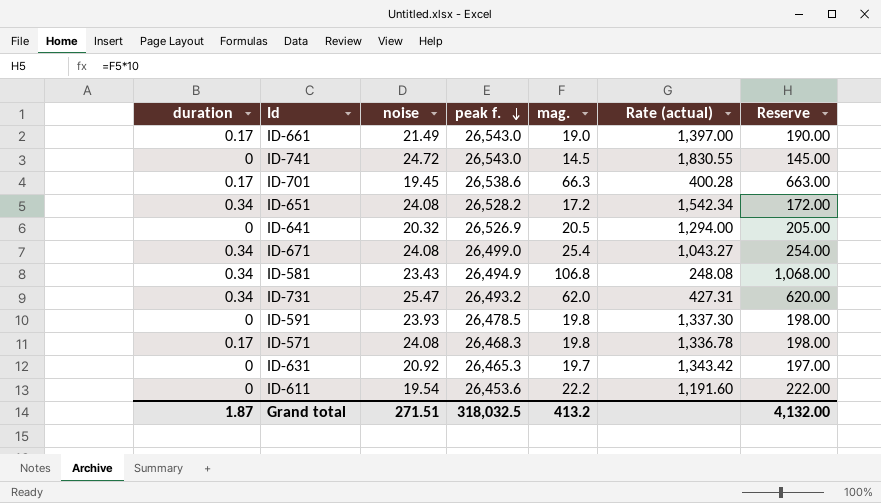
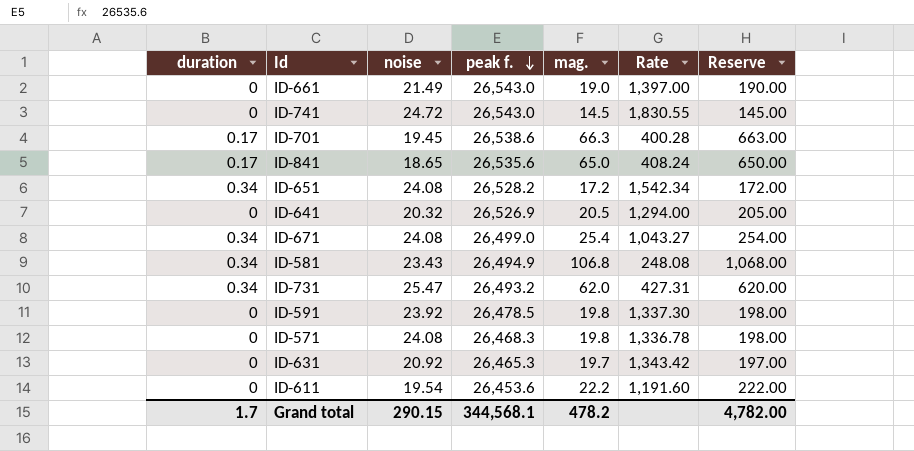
column name: Rate (actual) -> Rate
ID-661 | duration: 0.17 -> 0
row ID-841: none -> 0.17 | 18.65 | 26,535.6 | 65.0 | 408.24 | 650.00
ID-591 | noise: 23.93 -> 23.92
ID-571 | duration: 0.17 -> 0
Grand total | duration: 1.87 -> 1.7
Grand total | noise: 271.51 -> 290.15
Grand total | peak f.: 318,032.5 -> 344,568.1
Grand total | mag.: 413.2 -> 478.2
Grand total | Reserve: 4,132.00 -> 4,782.00

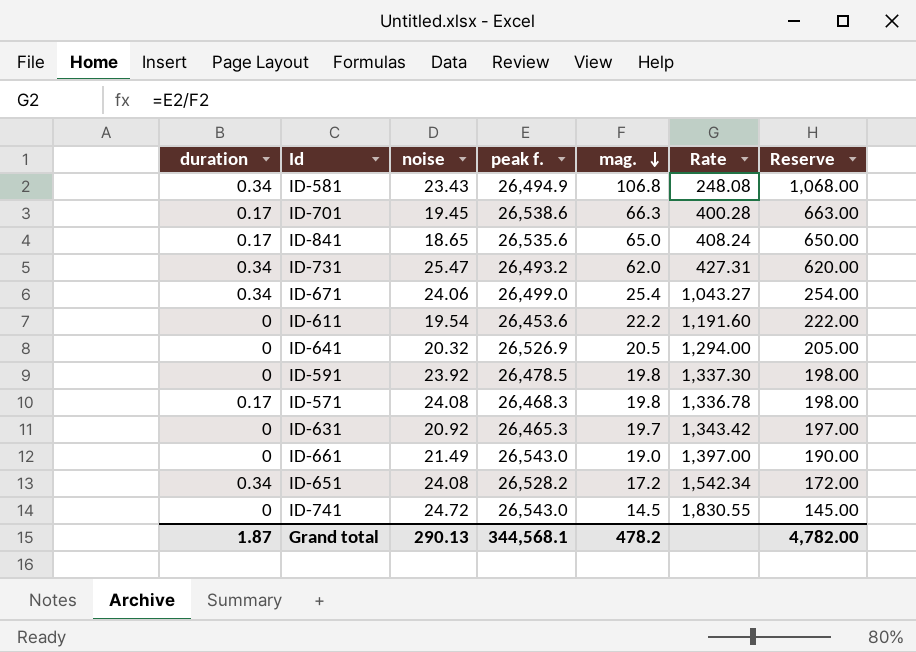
row order: peak f. descending -> mag. descending
ID-671 | noise: 24.08 -> 24.06
ID-571 | duration: 0 -> 0.17
Grand total | duration: 1.7 -> 1.87
Grand total | noise: 290.15 -> 290.13

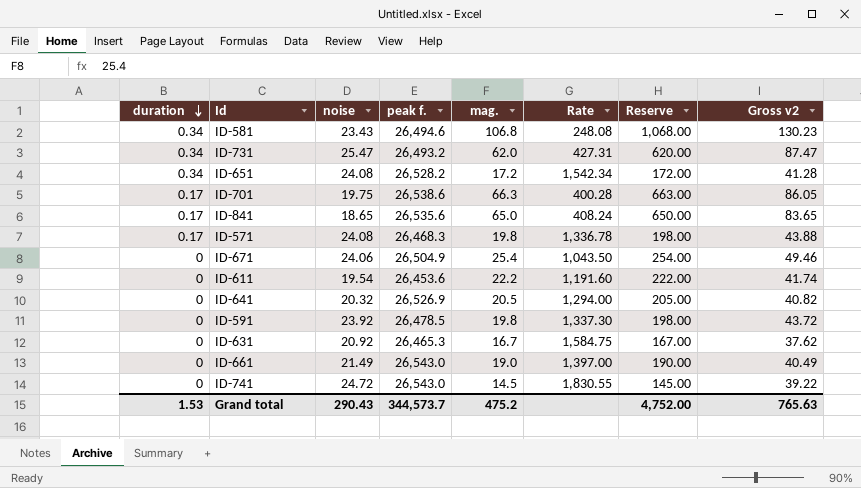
row order: mag. descending -> duration descending
column Gross v2 | formula: none -> [noise] + [mag.]
ID-581 | peak f.: 26,494.9 -> 26,494.6
ID-701 | noise: 19.45 -> 19.75
ID-671 | duration: 0.34 -> 0
ID-671 | peak f.: 26,499.0 -> 26,504.9
ID-671 | Rate: 1,043.27 -> 1,043.50
ID-631 | mag.: 19.7 -> 16.7
ID-631 | Rate: 1,343.42 -> 1,584.75
ID-631 | Reserve: 197.00 -> 167.00
Grand total | duration: 1.87 -> 1.53
Grand total | noise: 290.13 -> 290.43
Grand total | peak f.: 344,568.1 -> 344,573.7
Grand total | mag.: 478.2 -> 475.2
Grand total | Reserve: 4,782.00 -> 4,752.00

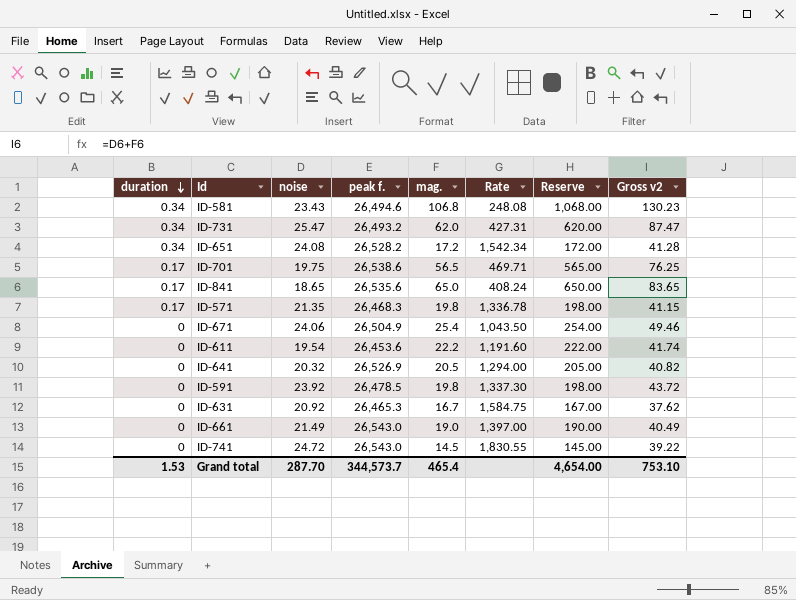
ID-701 | mag.: 66.3 -> 56.5
ID-701 | Rate: 400.28 -> 469.71
ID-701 | Reserve: 663.00 -> 565.00
ID-701 | Gross v2: 86.05 -> 76.25
ID-571 | noise: 24.08 -> 21.35
ID-571 | Gross v2: 43.88 -> 41.15
Grand total | noise: 290.43 -> 287.70
Grand total | mag.: 475.2 -> 465.4
Grand total | Reserve: 4,752.00 -> 4,654.00
Grand total | Gross v2: 765.63 -> 753.10

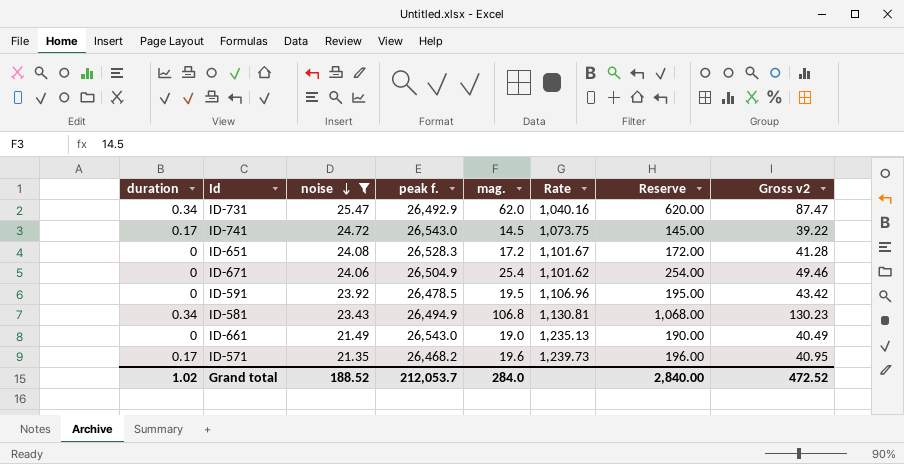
filter: none -> noise >= 21.35
row order: duration descending -> noise descending
column Rate | formula: [peak f.] / [mag.] -> [peak f.] / [noise]
ID-731 | peak f.: 26,493.2 -> 26,492.9
ID-741 | duration: 0 -> 0.17
ID-651 | duration: 0.34 -> 0
ID-651 | peak f.: 26,528.2 -> 26,528.3
ID-591 | mag.: 19.8 -> 19.5
ID-591 | Reserve: 198.00 -> 195.00
ID-591 | Gross v2: 43.72 -> 43.42
ID-581 | peak f.: 26,494.6 -> 26,494.9
ID-571 | peak f.: 26,468.3 -> 26,468.2
ID-571 | mag.: 19.8 -> 19.6
ID-571 | Reserve: 198.00 -> 196.00
ID-571 | Gross v2: 41.15 -> 40.95
Grand total | duration: 1.53 -> 1.02
Grand total | noise: 287.70 -> 188.52
Grand total | peak f.: 344,573.7 -> 212,053.7
Grand total | mag.: 465.4 -> 284.0
Grand total | Reserve: 4,654.00 -> 2,840.00
Grand total | Gross v2: 753.10 -> 472.52

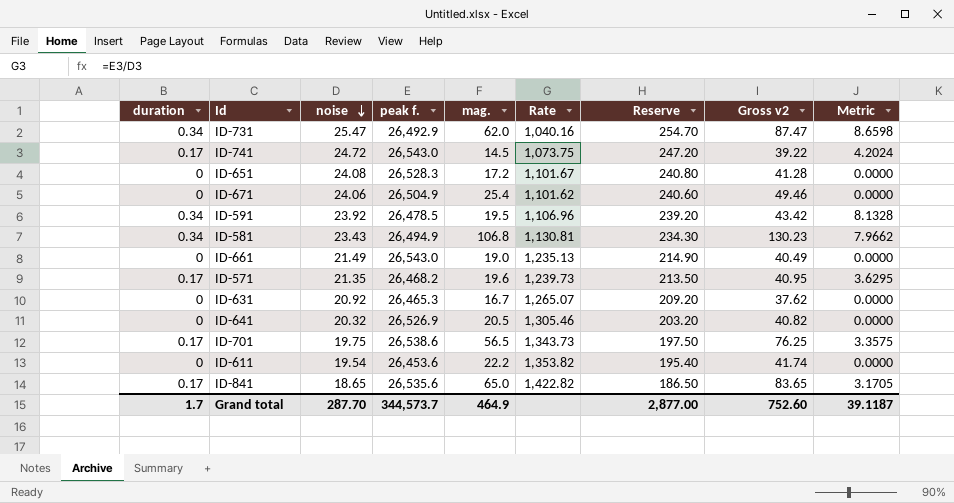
filter: noise >= 21.35 -> none
column Reserve | formula: [mag.] * 10 -> [noise] * 10
column Metric | formula: none -> [duration] * [noise]
ID-591 | duration: 0 -> 0.34
Grand total | duration: 1.02 -> 1.7
Grand total | noise: 188.52 -> 287.70
Grand total | peak f.: 212,053.7 -> 344,573.7
Grand total | mag.: 284.0 -> 464.9
Grand total | Reserve: 2,840.00 -> 2,877.00
Grand total | Gross v2: 472.52 -> 752.60

